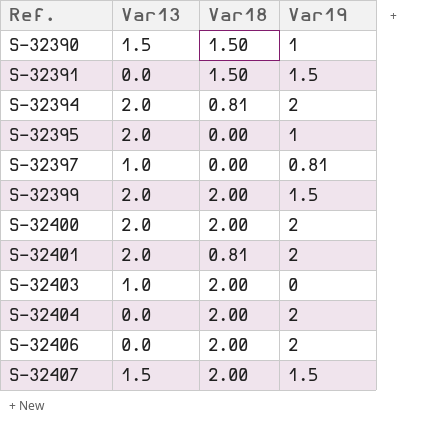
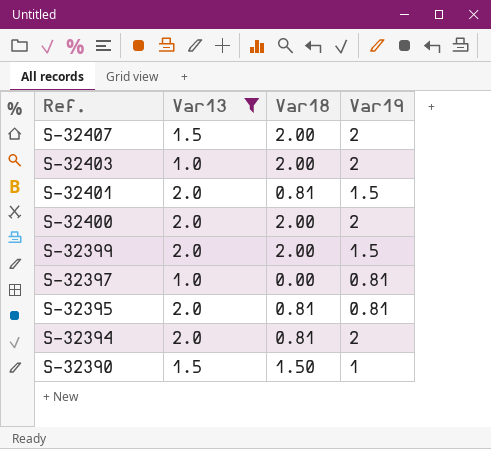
filter: none -> Var13 != 0.0
row order: Ref. ascending -> Ref. descending
S-32407 | Var19: 1.5 -> 2
S-32403 | Var19: 0 -> 2
S-32401 | Var19: 2 -> 1.5
S-32395 | Var18: 0.00 -> 0.81
S-32395 | Var19: 1 -> 0.81

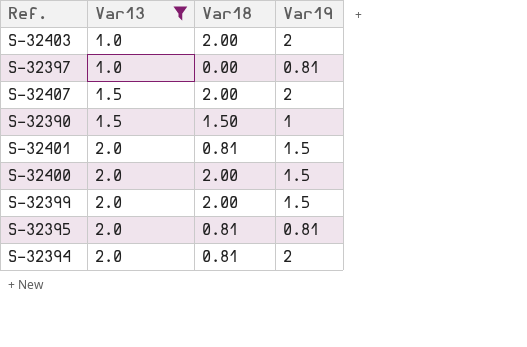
row order: Ref. descending -> Var13 ascending
S-32400 | Var19: 2 -> 1.5

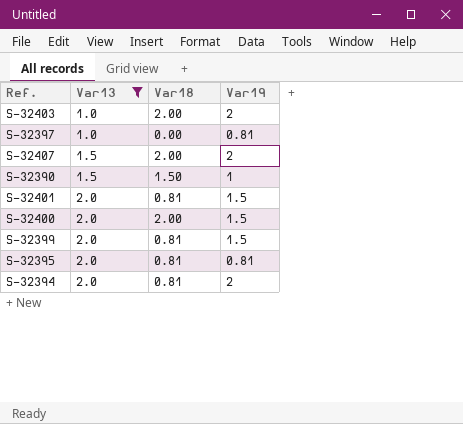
S-32399 | Var18: 2.00 -> 0.81

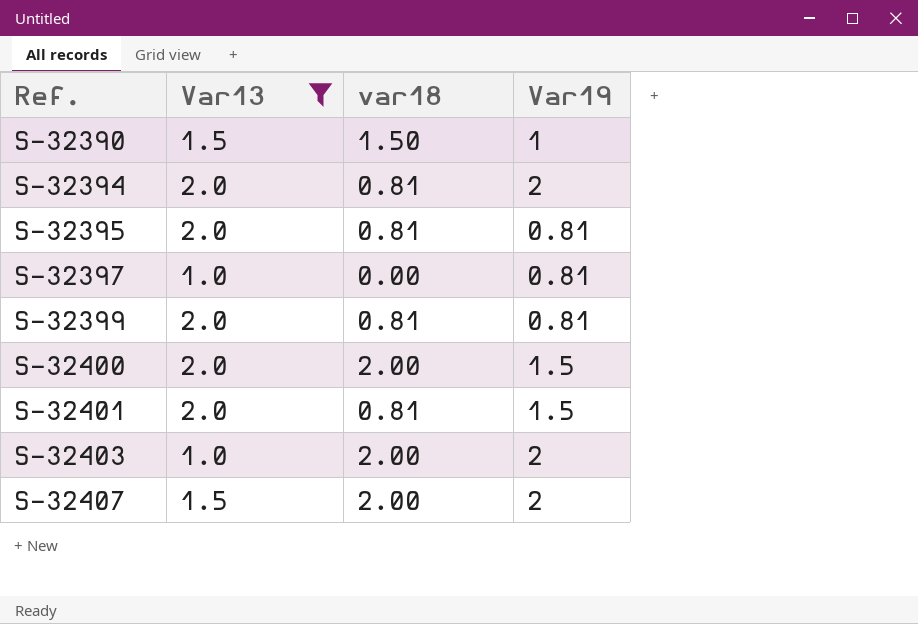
row order: Var13 ascending -> Ref. ascending
column name: Var18 -> var18
S-32399 | Var19: 1.5 -> 0.81

